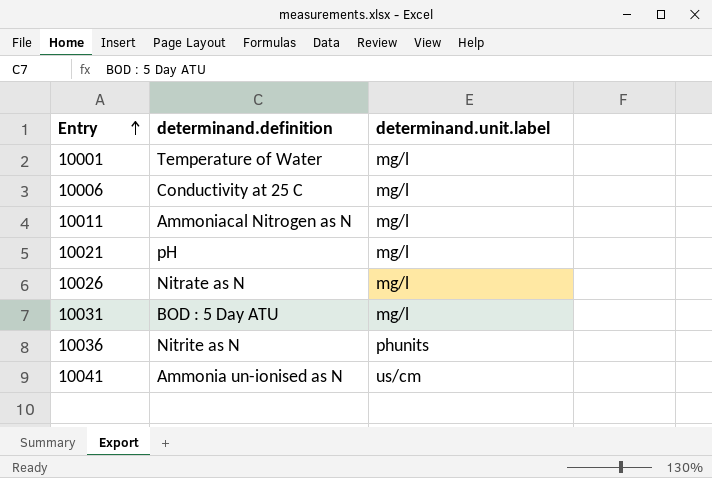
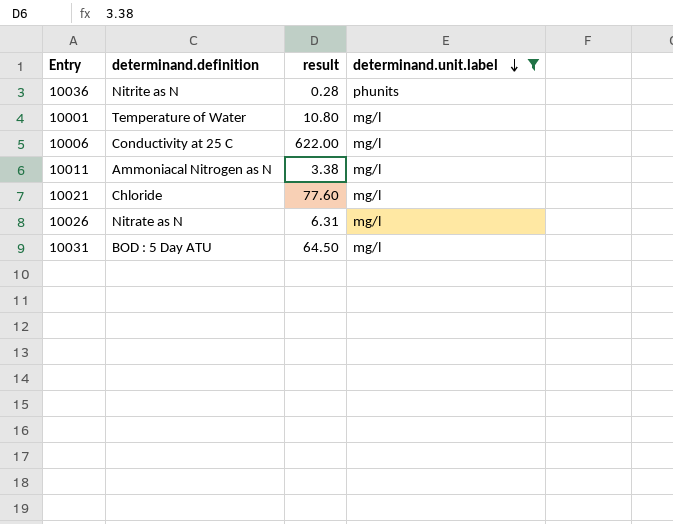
filter: none -> determinand.unit.label != us/cm
row order: Entry ascending -> determinand.unit.label descending
column result | position: none -> 3
10021 | determinand.definition: pH -> Chloride

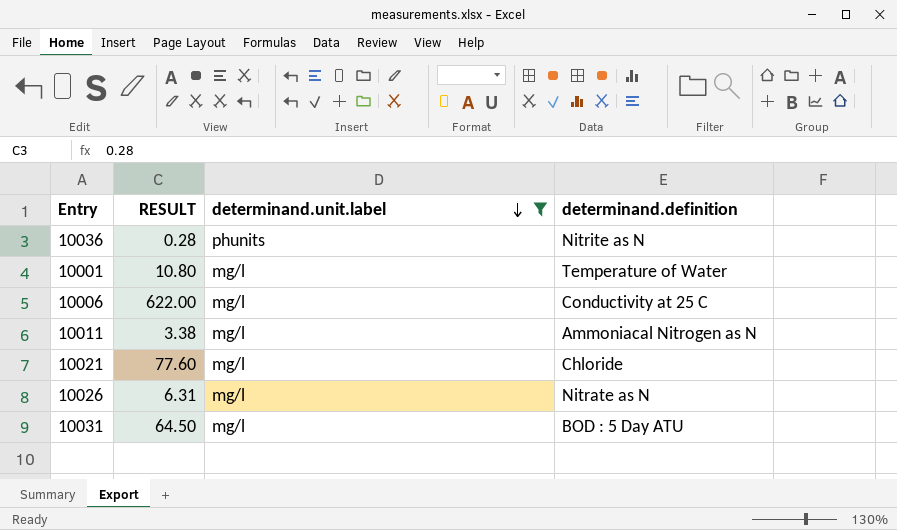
column name: result -> RESULT
column determinand.definition | position: 2 -> 4

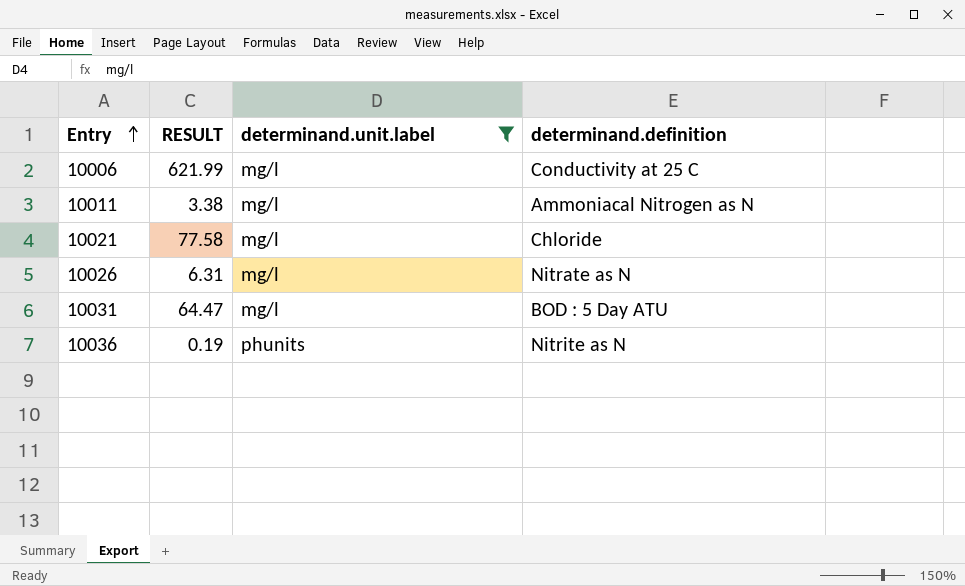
row order: determinand.unit.label descending -> Entry ascending
row 10001: 10.80 | mg/l | Temperature of Water -> none
10006 | RESULT: 622.00 -> 621.99
10021 | RESULT: 77.60 -> 77.58
10031 | RESULT: 64.50 -> 64.47
10036 | RESULT: 0.28 -> 0.19

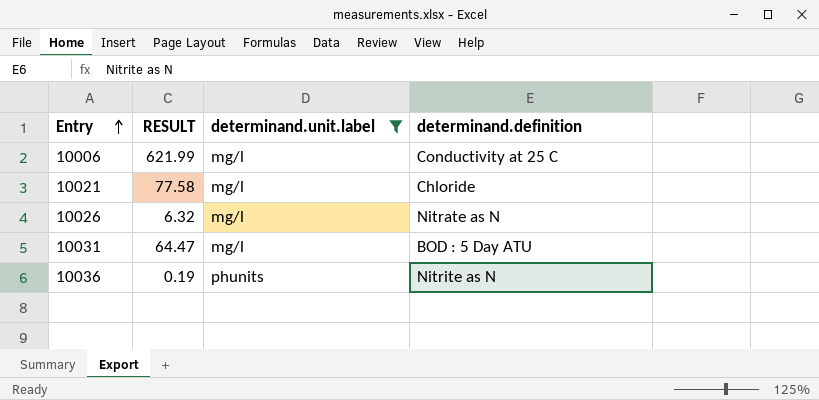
row 10011: 3.38 | mg/l | Ammoniacal Nitrogen as N -> none
10026 | RESULT: 6.31 -> 6.32

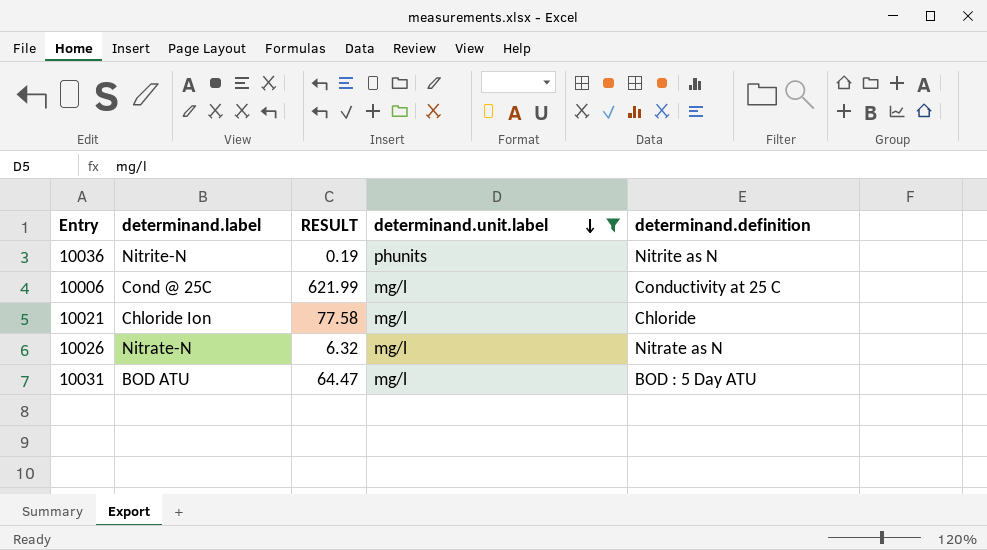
row order: Entry ascending -> determinand.unit.label descending
column determinand.label | position: none -> 2

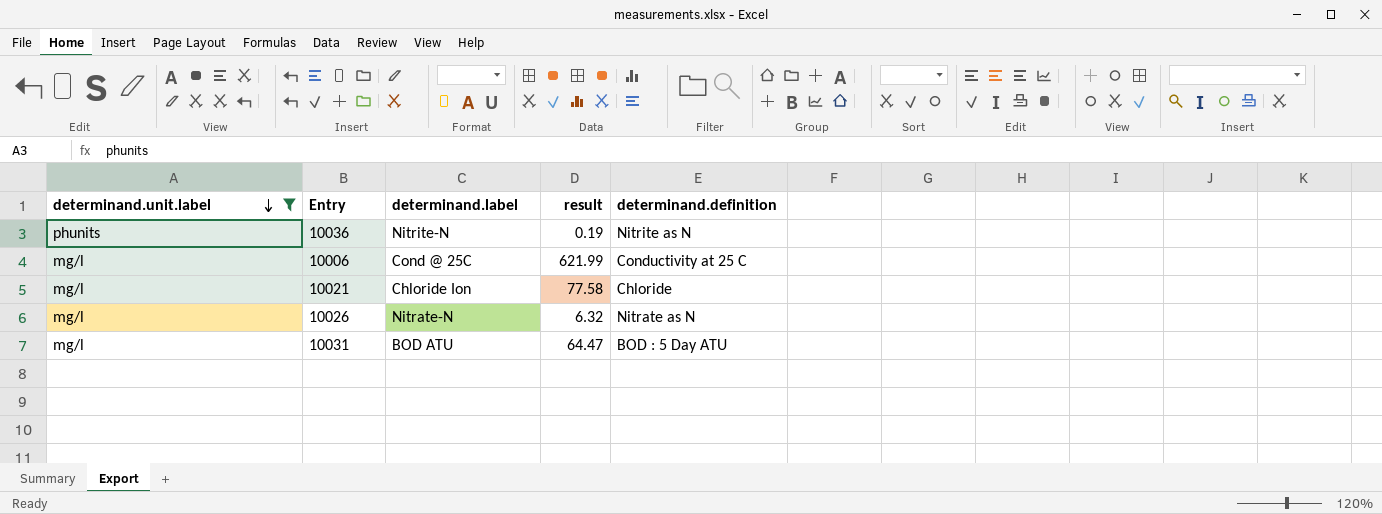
column determinand.unit.label | position: 4 -> 1
column name: RESULT -> result

